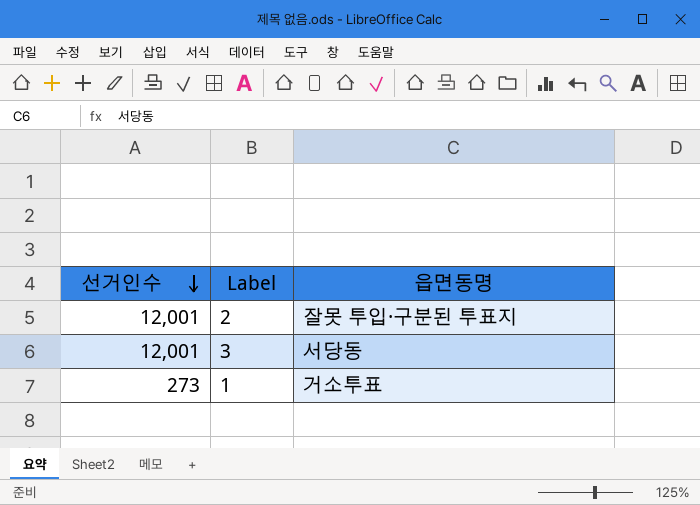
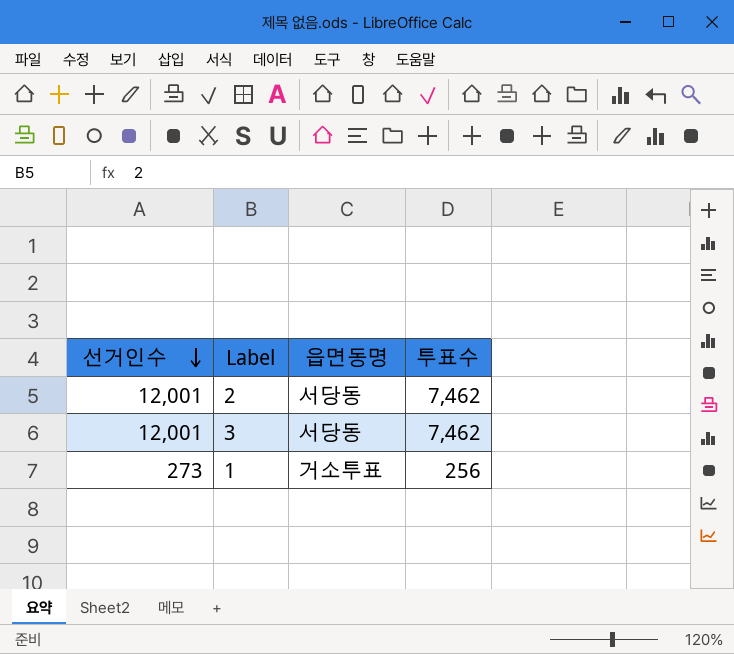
column 투표수 | position: none -> 4
2 | 읍면동명: 잘못 투입·구분된 투표지 -> 서당동

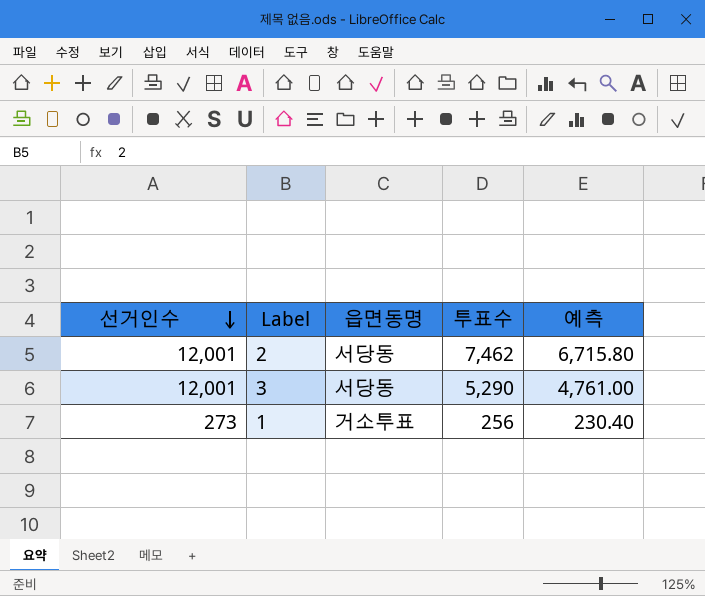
column 예측 | formula: none -> [투표수] * 0.9
3 | 투표수: 7,462 -> 5,290

